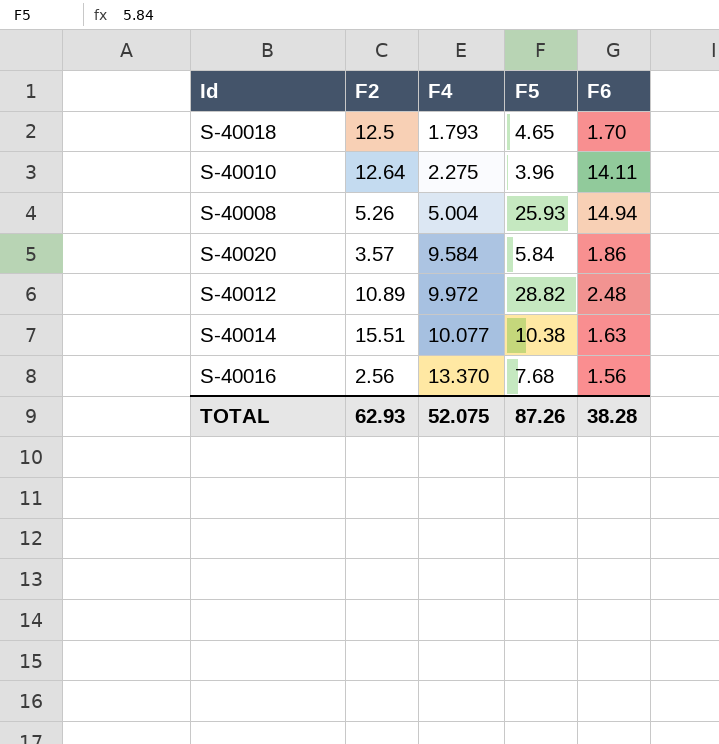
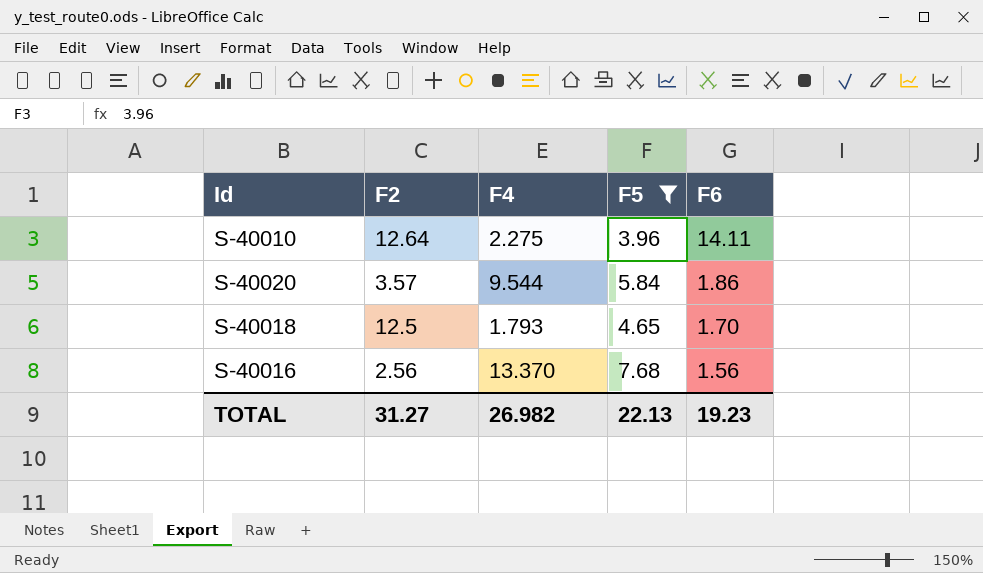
filter: none -> F5 <= 7.68
row order: F4 ascending -> F6 descending
S-40020 | F4: 9.584 -> 9.544
TOTAL | F2: 62.93 -> 31.27
TOTAL | F4: 52.075 -> 26.982
TOTAL | F5: 87.26 -> 22.13
TOTAL | F6: 38.28 -> 19.23

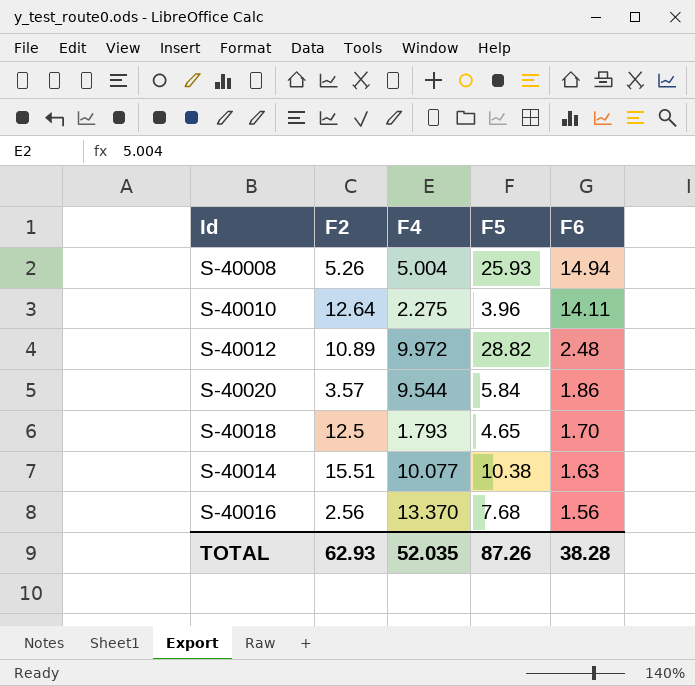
filter: F5 <= 7.68 -> none
TOTAL | F2: 31.27 -> 62.93
TOTAL | F4: 26.982 -> 52.035
TOTAL | F5: 22.13 -> 87.26
TOTAL | F6: 19.23 -> 38.28

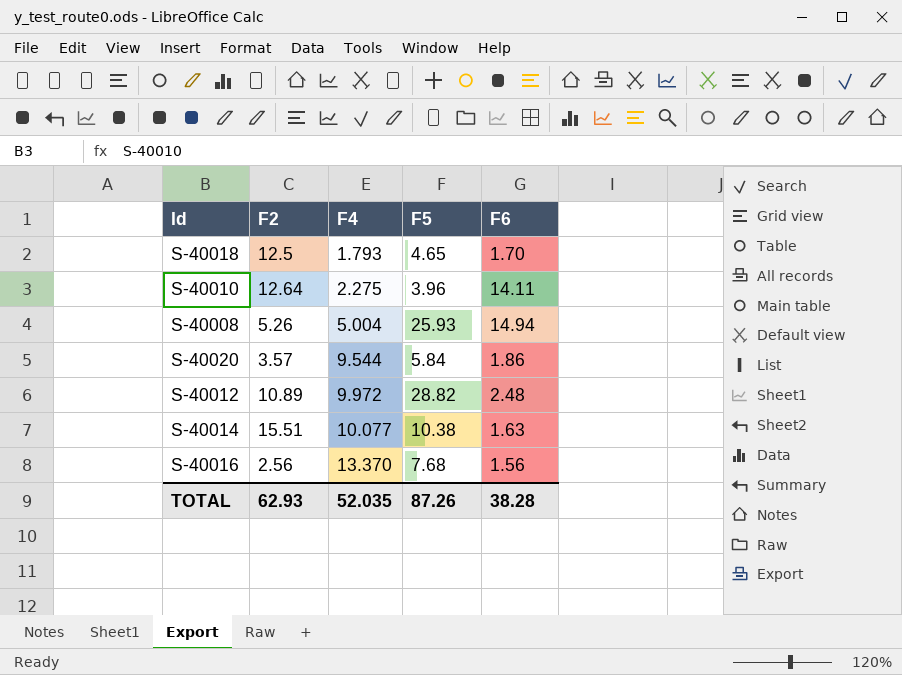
row order: F6 descending -> F4 ascending

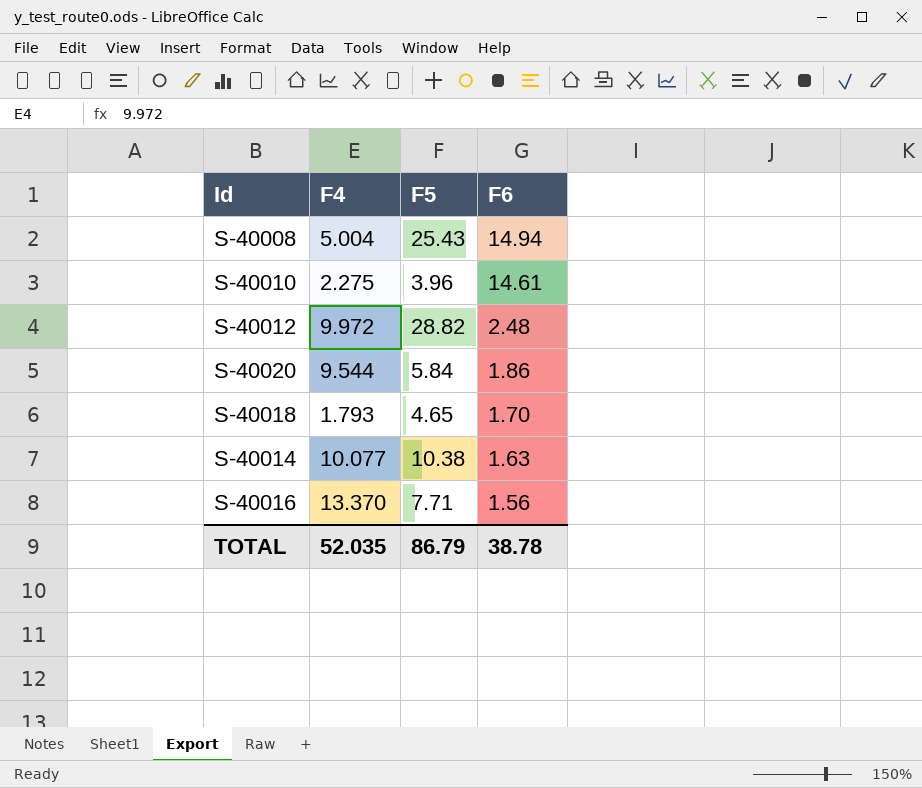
row order: F4 ascending -> F6 descending
column F2 | position: 2 -> none
S-40008 | F5: 25.93 -> 25.43
S-40010 | F6: 14.11 -> 14.61
S-40016 | F5: 7.68 -> 7.71
TOTAL | F5: 87.26 -> 86.79
TOTAL | F6: 38.28 -> 38.78

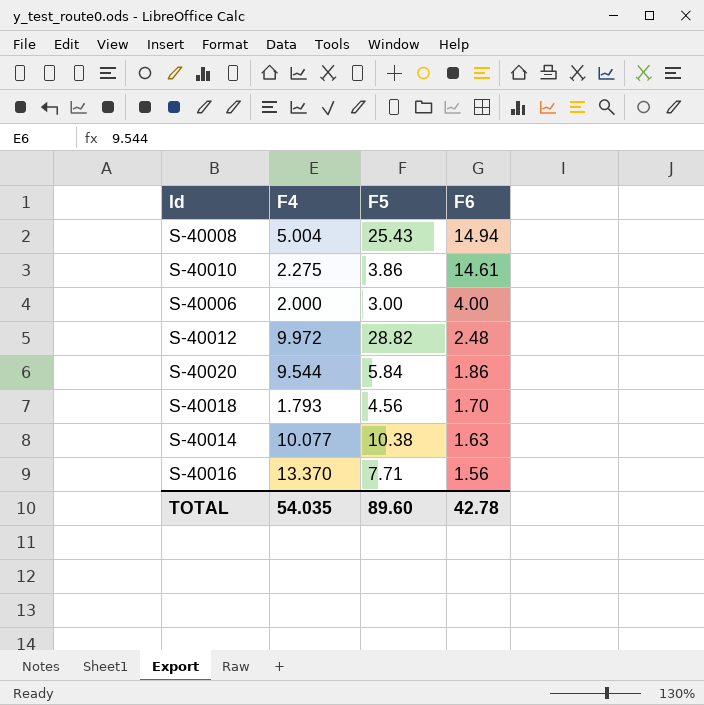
S-40010 | F5: 3.96 -> 3.86
row S-40006: none -> 2.000 | 3.00 | 4.00
S-40018 | F5: 4.65 -> 4.56
TOTAL | F4: 52.035 -> 54.035
TOTAL | F5: 86.79 -> 89.60
TOTAL | F6: 38.78 -> 42.78

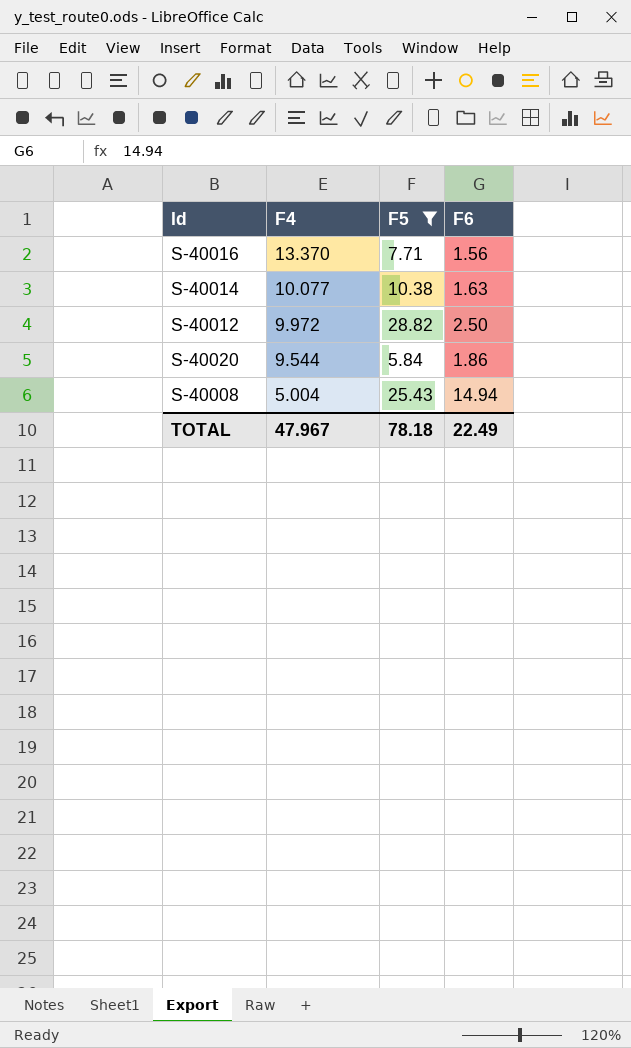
filter: none -> F5 >= 5.84
row order: F6 descending -> F4 descending
S-40012 | F6: 2.48 -> 2.50
TOTAL | F4: 54.035 -> 47.967
TOTAL | F5: 89.60 -> 78.18
TOTAL | F6: 42.78 -> 22.49

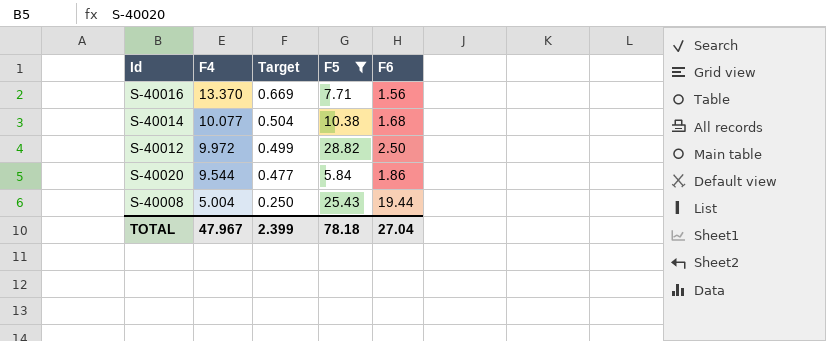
column Target | formula: none -> [F4] * 0.05
S-40014 | F6: 1.63 -> 1.68
S-40008 | F6: 14.94 -> 19.44
TOTAL | F6: 22.49 -> 27.04

